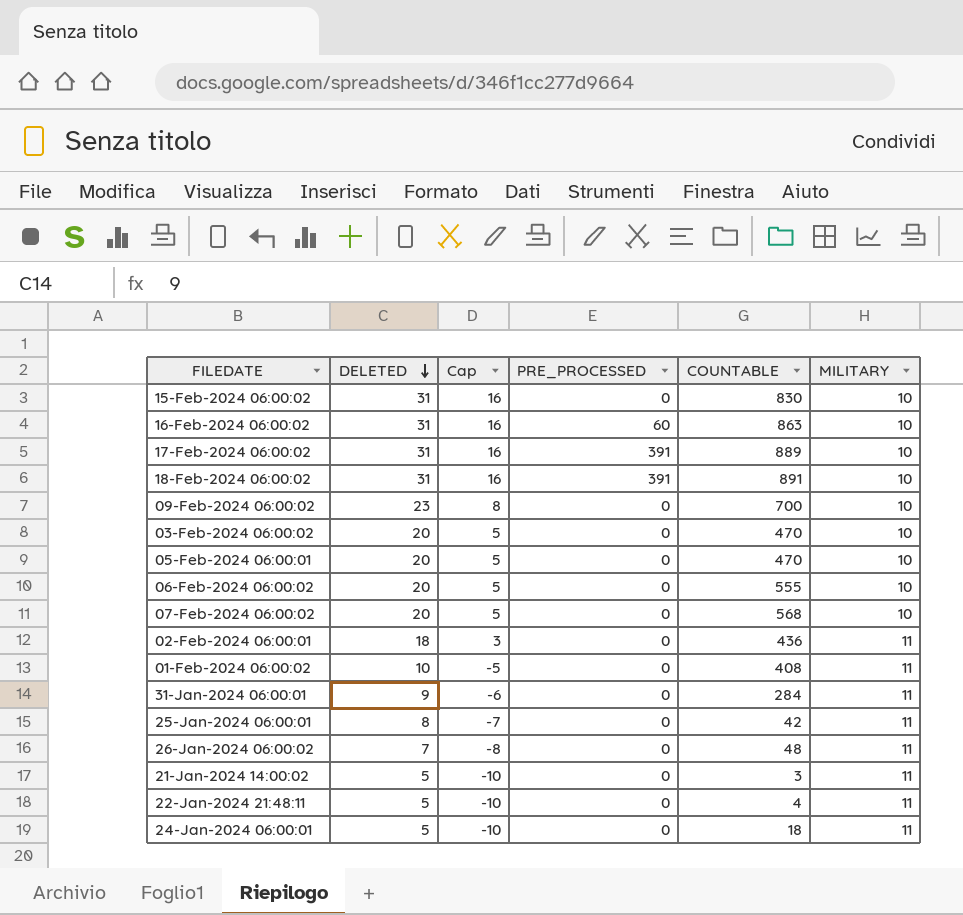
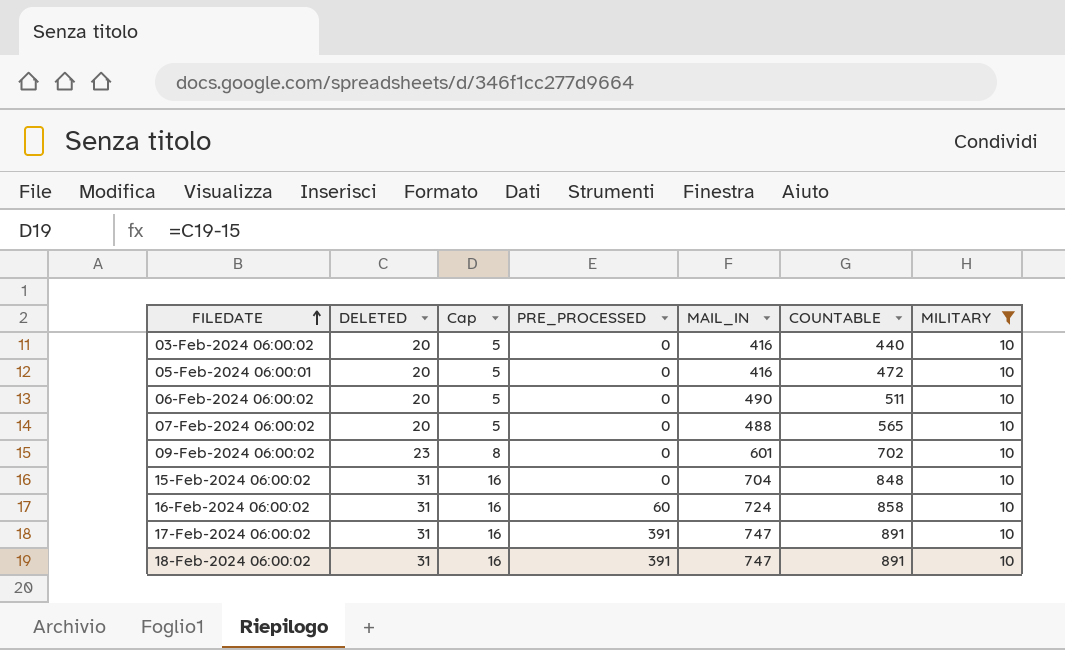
filter: none -> MILITARY = 10
row order: DELETED descending -> FILEDATE ascending
column MAIL_IN | position: none -> 5
03-Feb-2024 06:00:02 | COUNTABLE: 470 -> 440
05-Feb-2024 06:00:01 | COUNTABLE: 470 -> 472
06-Feb-2024 06:00:02 | COUNTABLE: 555 -> 511
07-Feb-2024 06:00:02 | COUNTABLE: 568 -> 565
09-Feb-2024 06:00:02 | COUNTABLE: 700 -> 702
15-Feb-2024 06:00:02 | COUNTABLE: 830 -> 848
16-Feb-2024 06:00:02 | COUNTABLE: 863 -> 858
17-Feb-2024 06:00:02 | COUNTABLE: 889 -> 891

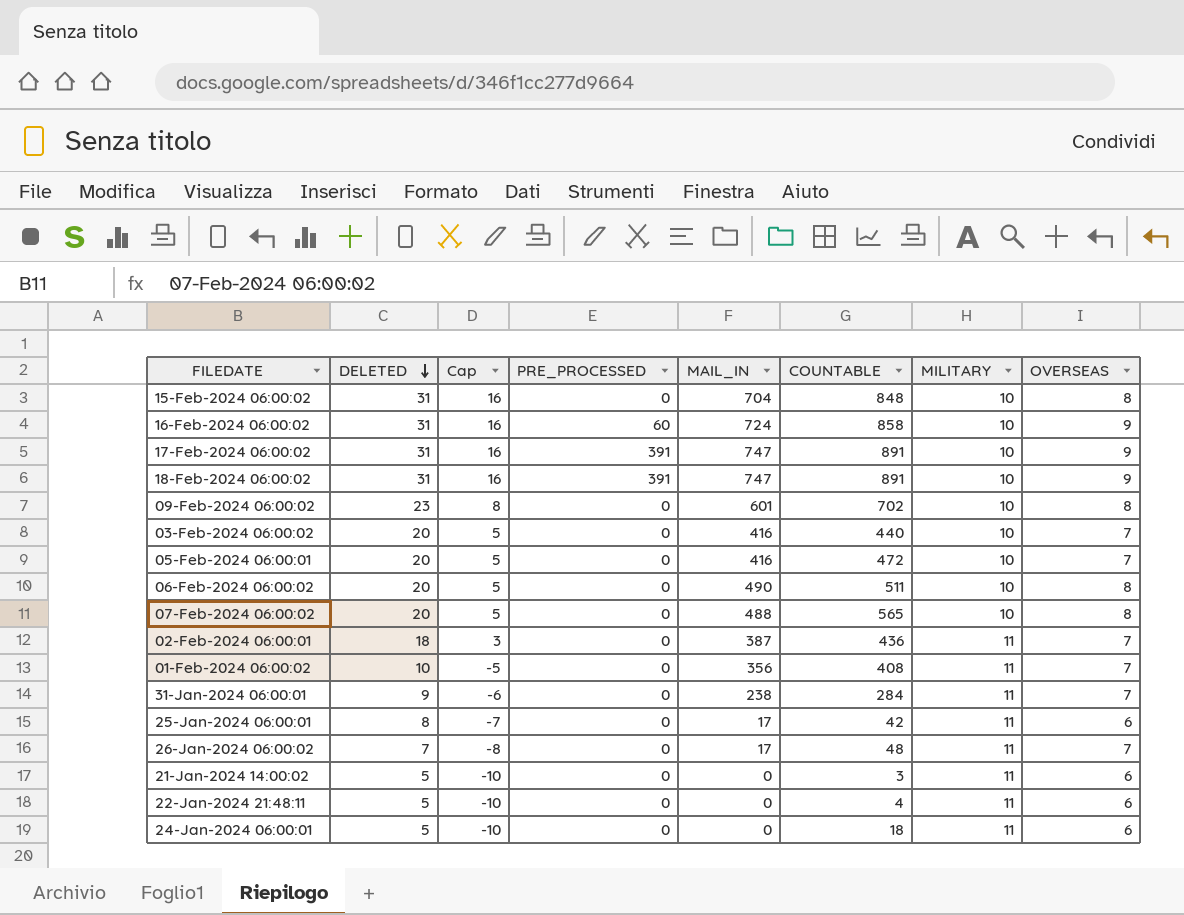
filter: MILITARY = 10 -> none
row order: FILEDATE ascending -> DELETED descending
column OVERSEAS | position: none -> 8

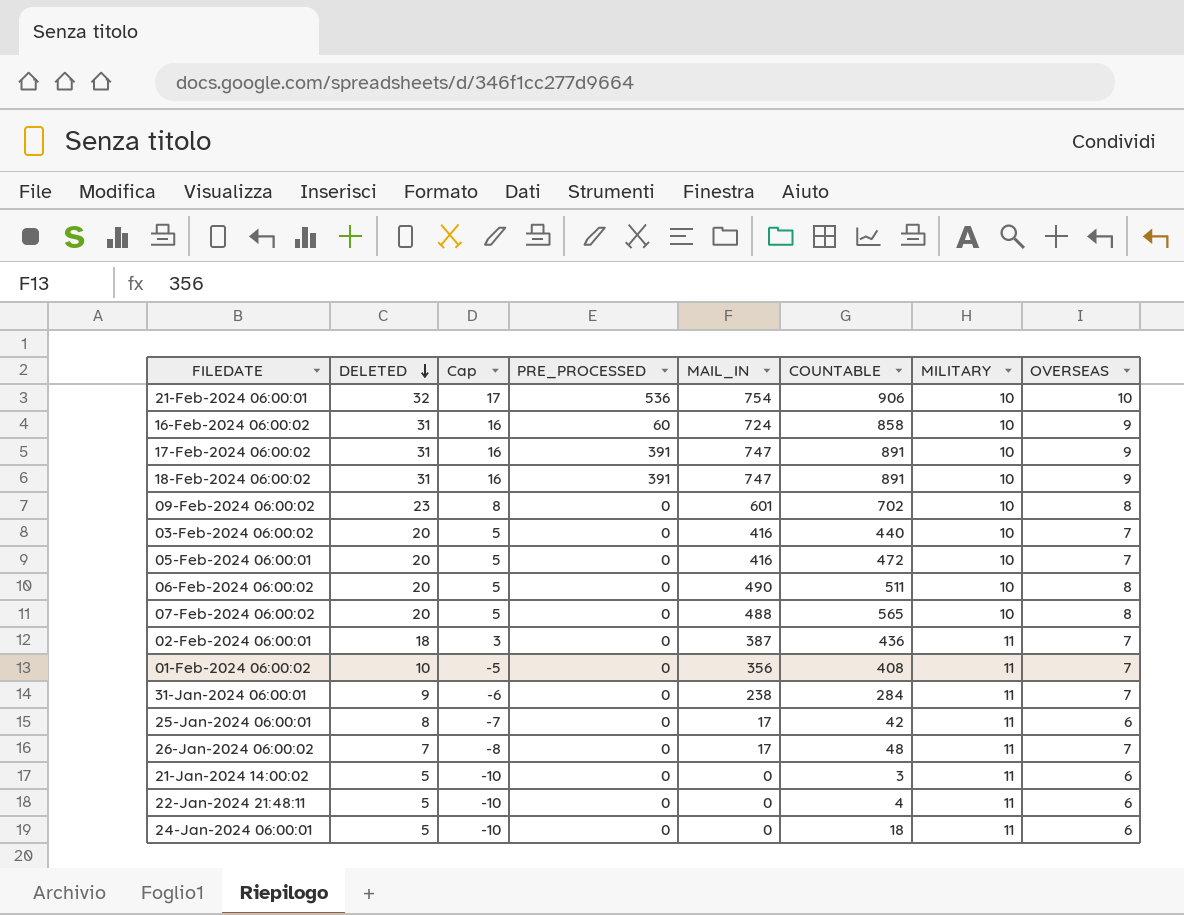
row 15-Feb-2024 06:00:02: 31 | 16 | 0 | 704 | 848 | 10 | 8 -> none
row 21-Feb-2024 06:00:01: none -> 32 | 17 | 536 | 754 | 906 | 10 | 10

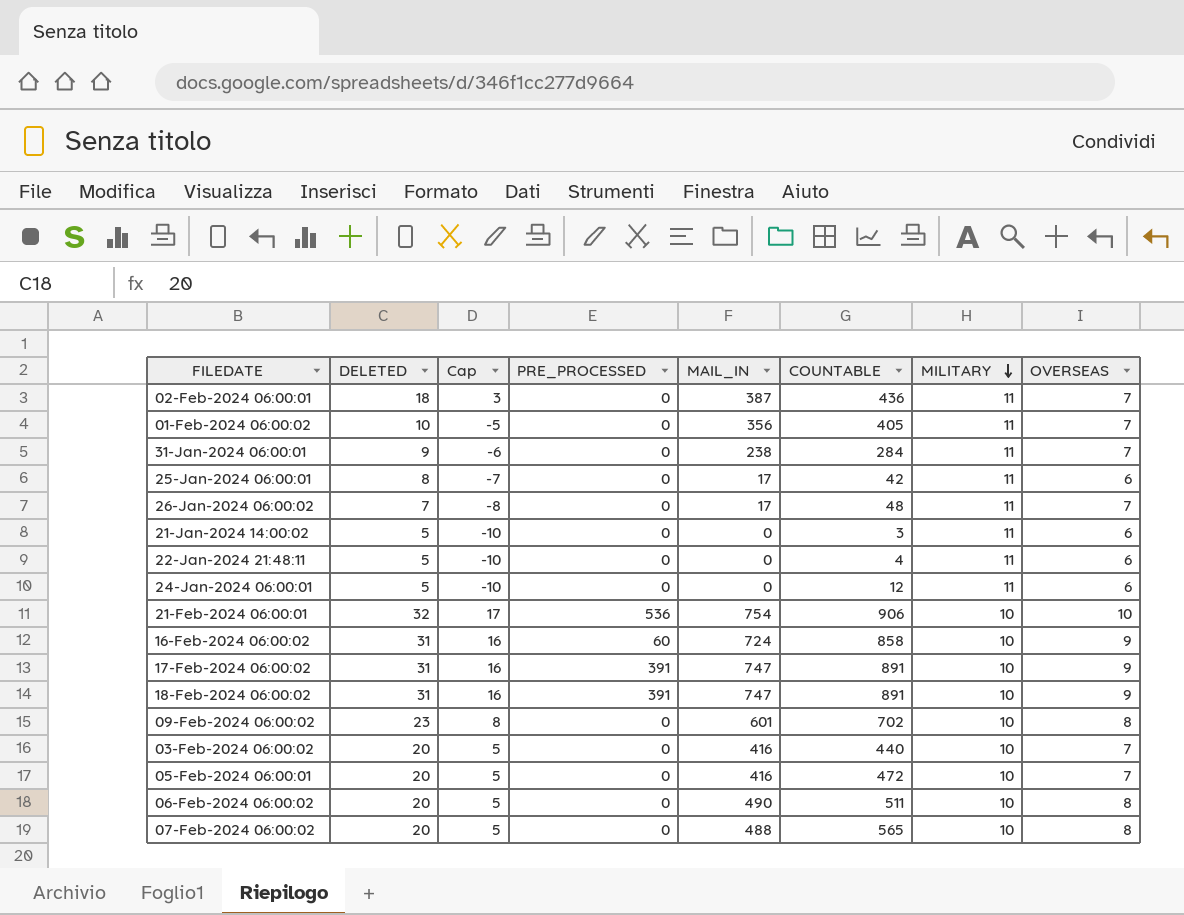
row order: DELETED descending -> MILITARY descending
01-Feb-2024 06:00:02 | COUNTABLE: 408 -> 405
24-Jan-2024 06:00:01 | COUNTABLE: 18 -> 12

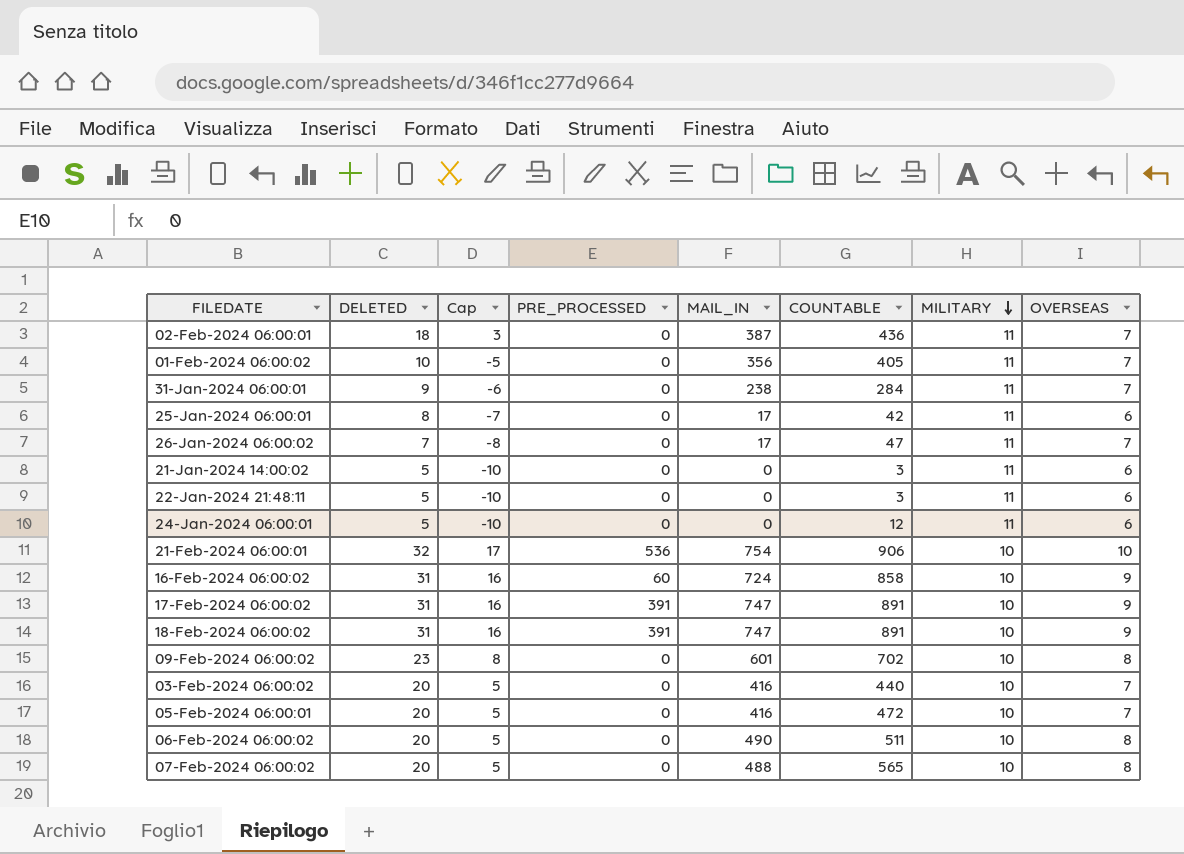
26-Jan-2024 06:00:02 | COUNTABLE: 48 -> 47
22-Jan-2024 21:48:11 | COUNTABLE: 4 -> 3

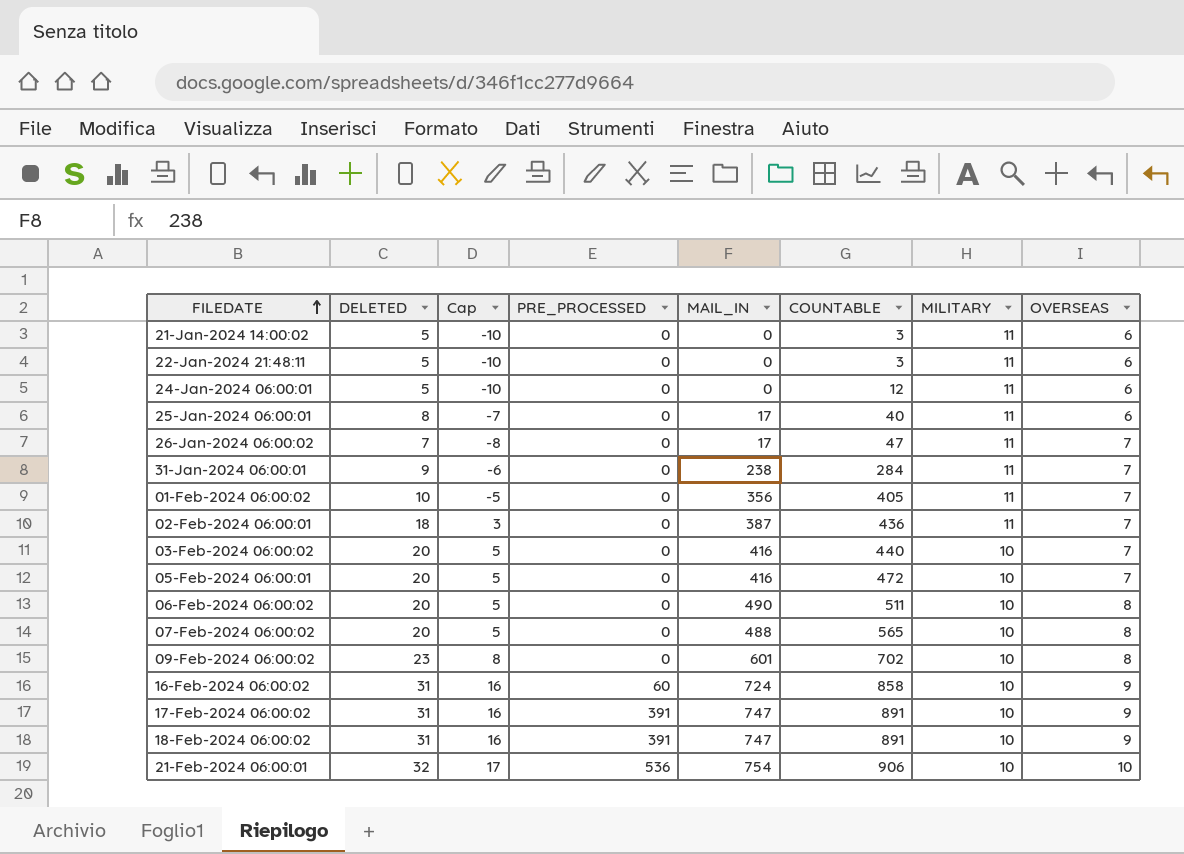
row order: MILITARY descending -> FILEDATE ascending
25-Jan-2024 06:00:01 | COUNTABLE: 42 -> 40

